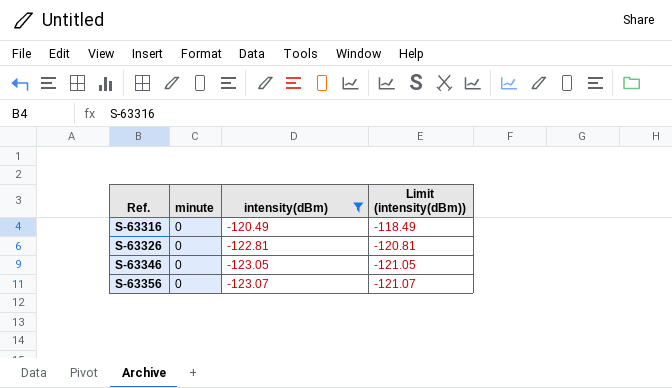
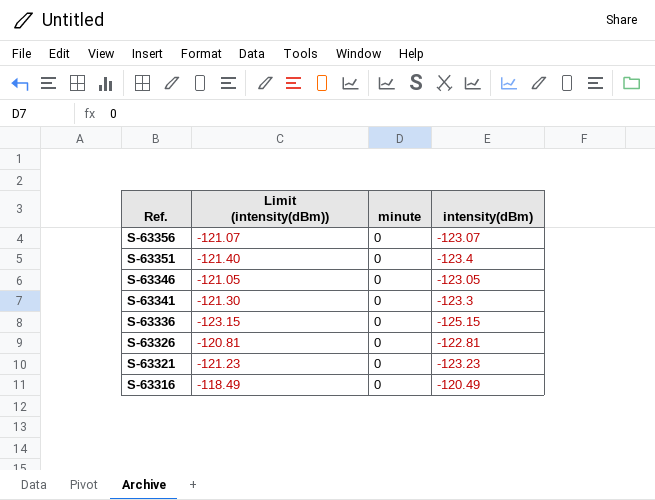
filter: intensity(dBm) >= -123.07 -> none
row order: Ref. ascending -> Ref. descending
column Limit (intensity(dBm)) | position: 4 -> 2

